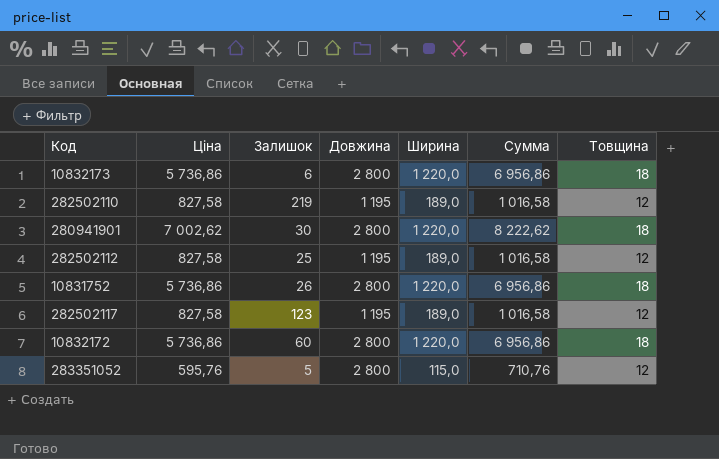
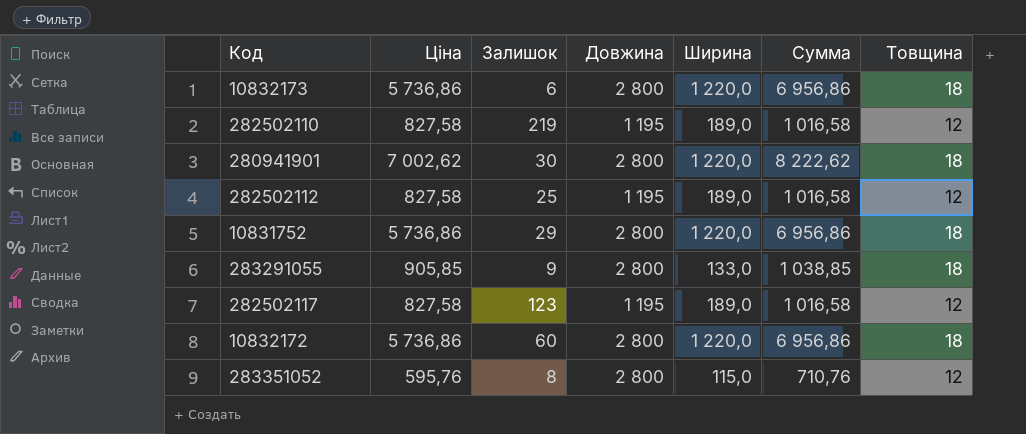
10831752 | Залишок: 26 -> 29
row 283291055: none -> 905,85 | 9 | 2 800 | 133,0 | 1 038,85 | 18
283351052 | Залишок: 5 -> 8

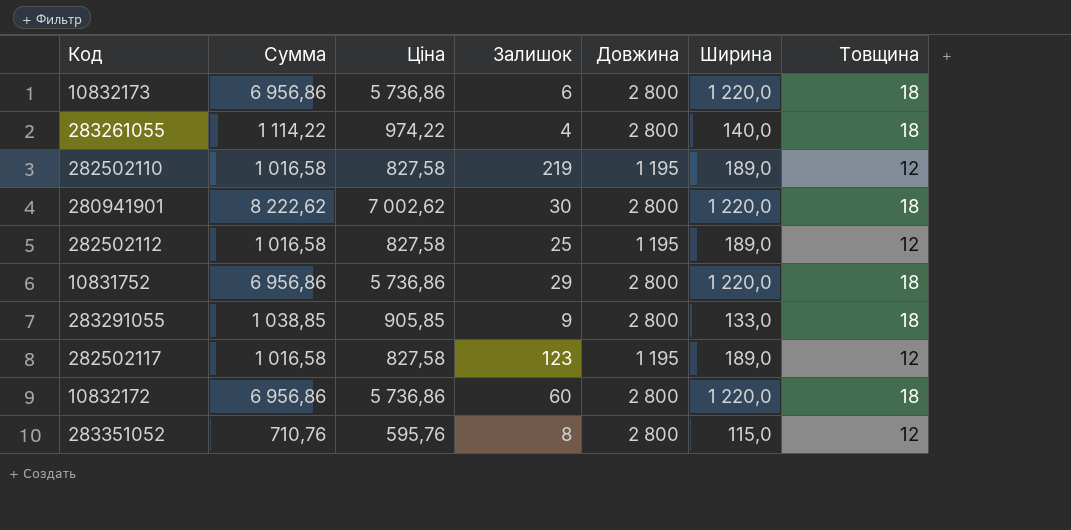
column Сумма | position: 6 -> 2
row 283261055: none -> 1 114,22 | 974,22 | 4 | 2 800 | 140,0 | 18

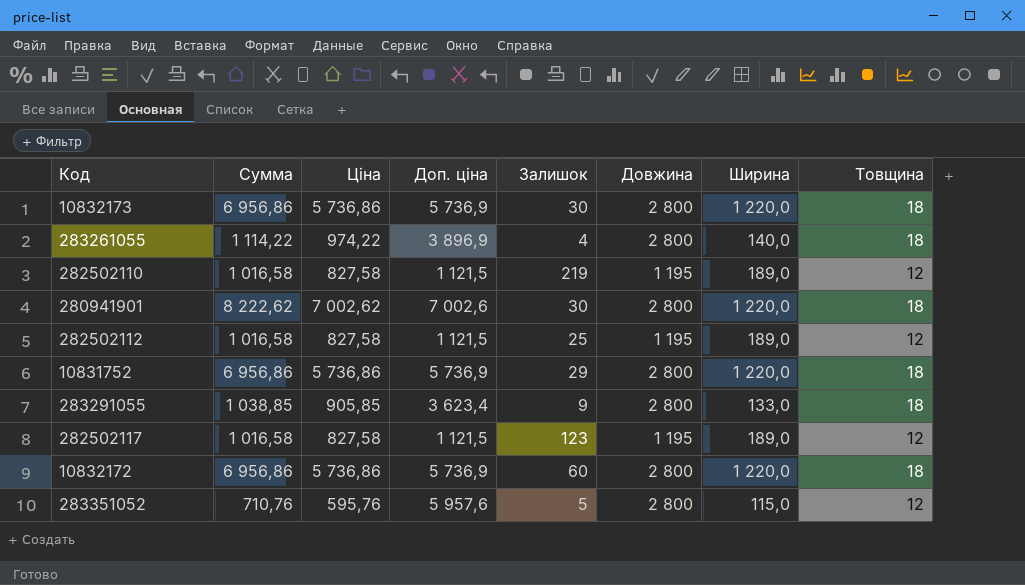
column Доп. ціна | position: none -> 4
10832173 | Залишок: 6 -> 30
283351052 | Залишок: 8 -> 5

